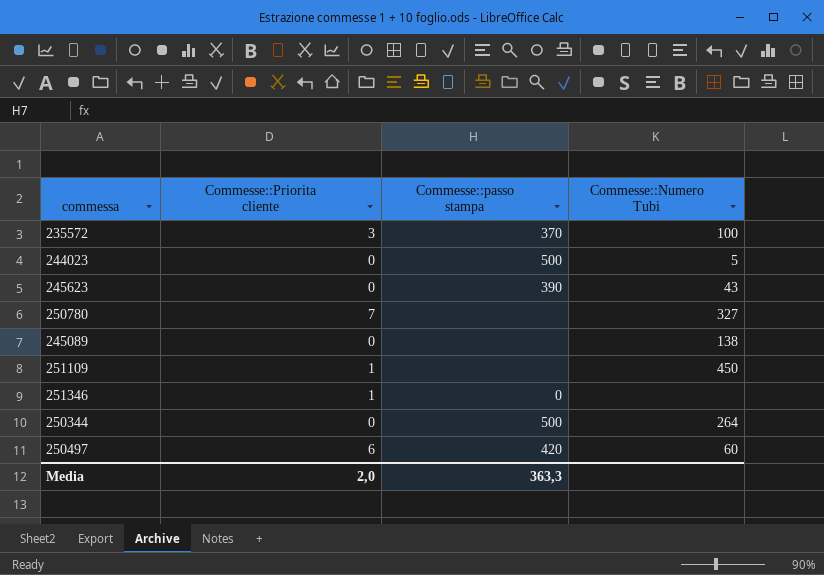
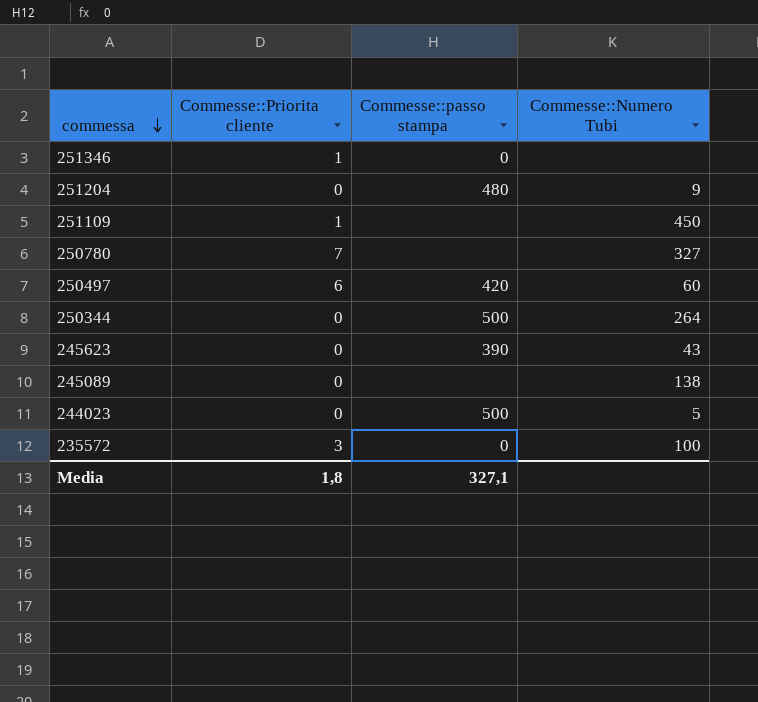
row order: none -> commessa descending
row 251204: none -> 0 | 480 | 9
235572 | Commesse::passo stampa: 370 -> 0
Media | Commesse::Priorita cliente: 2,0 -> 1,8
Media | Commesse::passo stampa: 363,3 -> 327,1

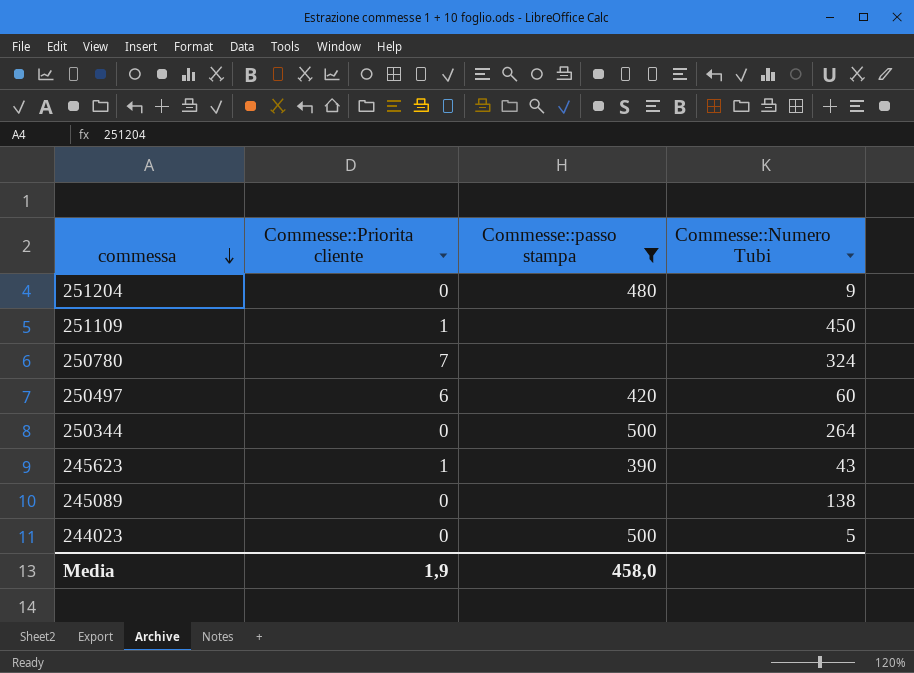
filter: none -> Commesse::passo stampa != 0
250780 | Commesse::Numero Tubi: 327 -> 324
245623 | Commesse::Priorita cliente: 0 -> 1
Media | Commesse::Priorita cliente: 1,8 -> 1,9
Media | Commesse::passo stampa: 327,1 -> 458,0

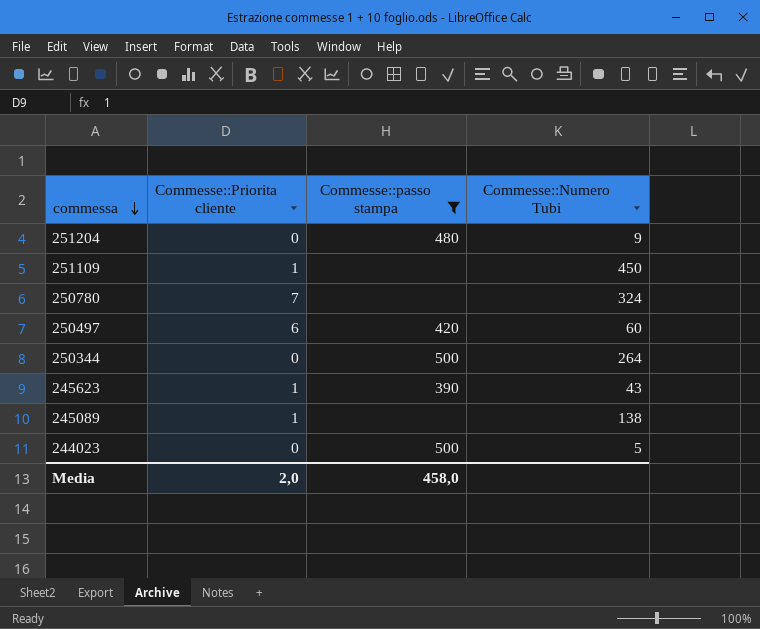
245089 | Commesse::Priorita cliente: 0 -> 1
Media | Commesse::Priorita cliente: 1,9 -> 2,0

